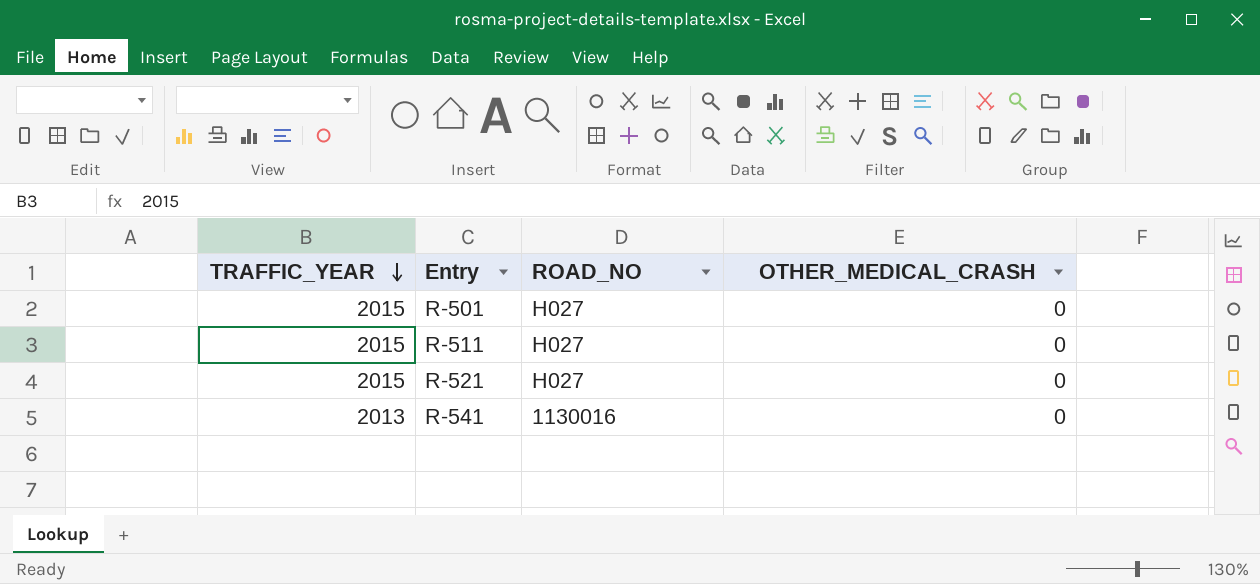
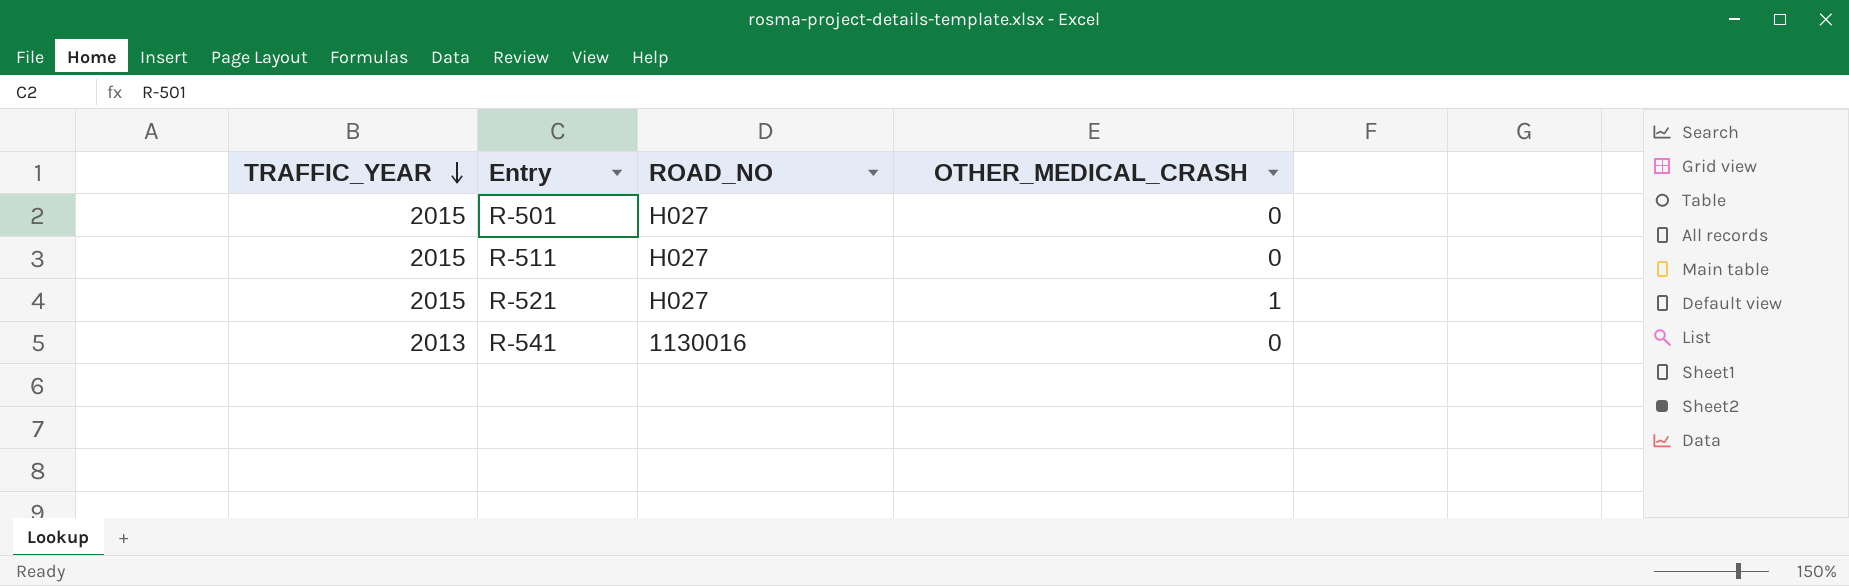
R-521 | OTHER_MEDICAL_CRASH: 0 -> 1

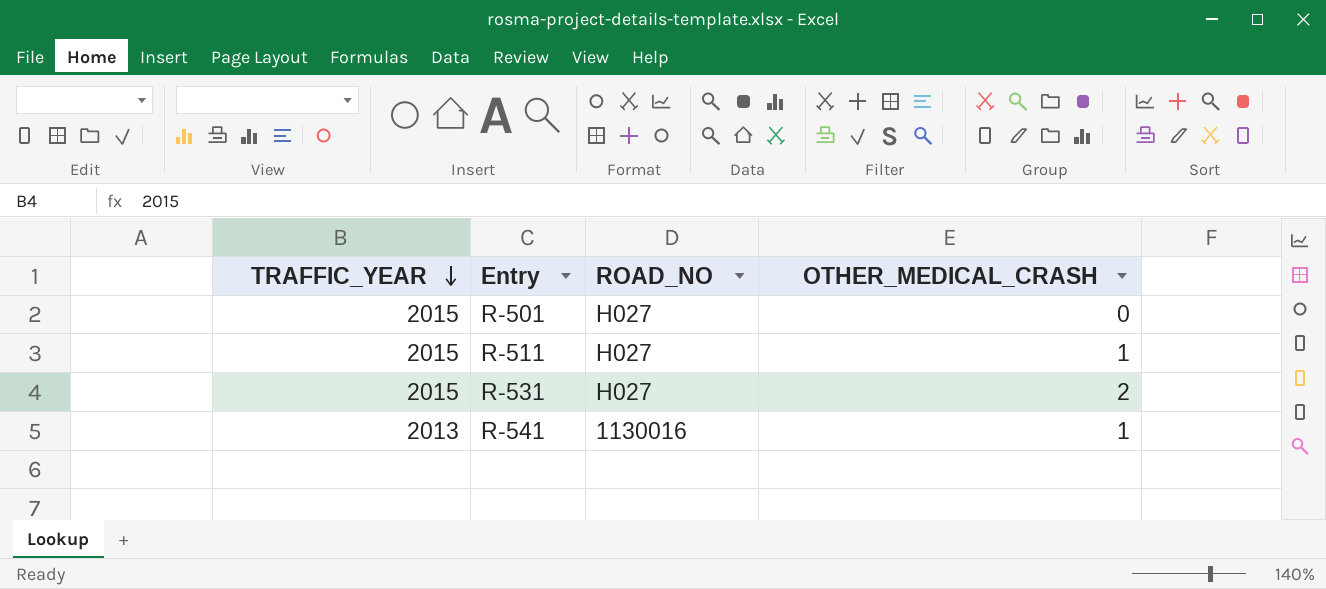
row R-521: 2015 | H027 | 1 -> none
R-511 | OTHER_MEDICAL_CRASH: 0 -> 1
row R-531: none -> 2015 | H027 | 2
R-541 | OTHER_MEDICAL_CRASH: 0 -> 1

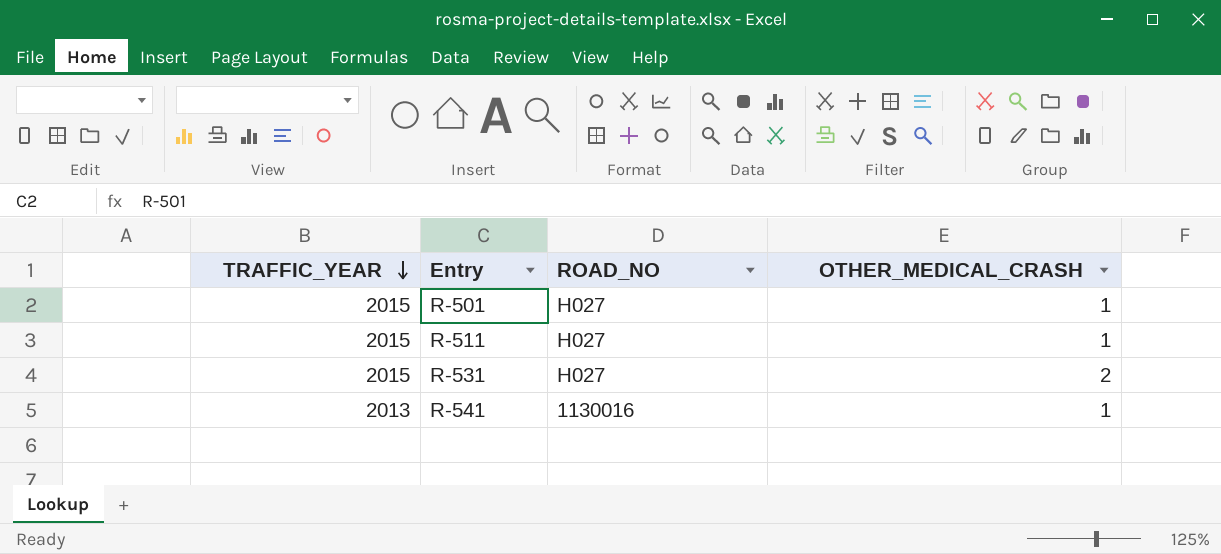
R-501 | OTHER_MEDICAL_CRASH: 0 -> 1

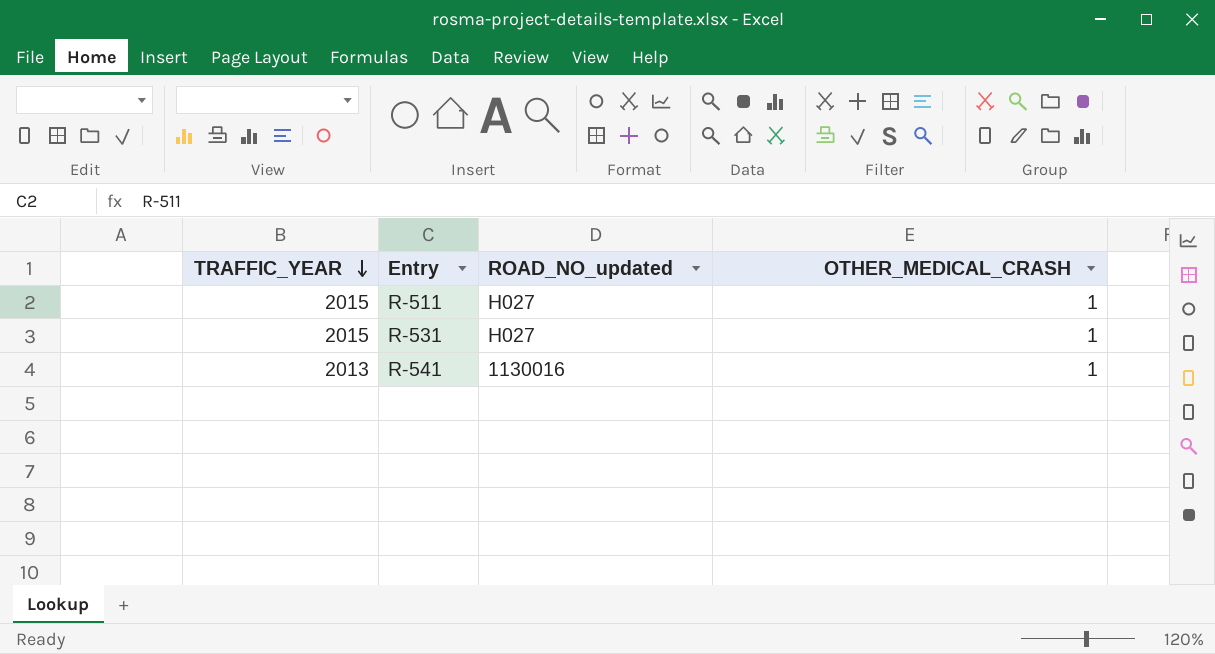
column name: ROAD_NO -> ROAD_NO_updated
row R-501: 2015 | H027 | 1 -> none
R-531 | OTHER_MEDICAL_CRASH: 2 -> 1

